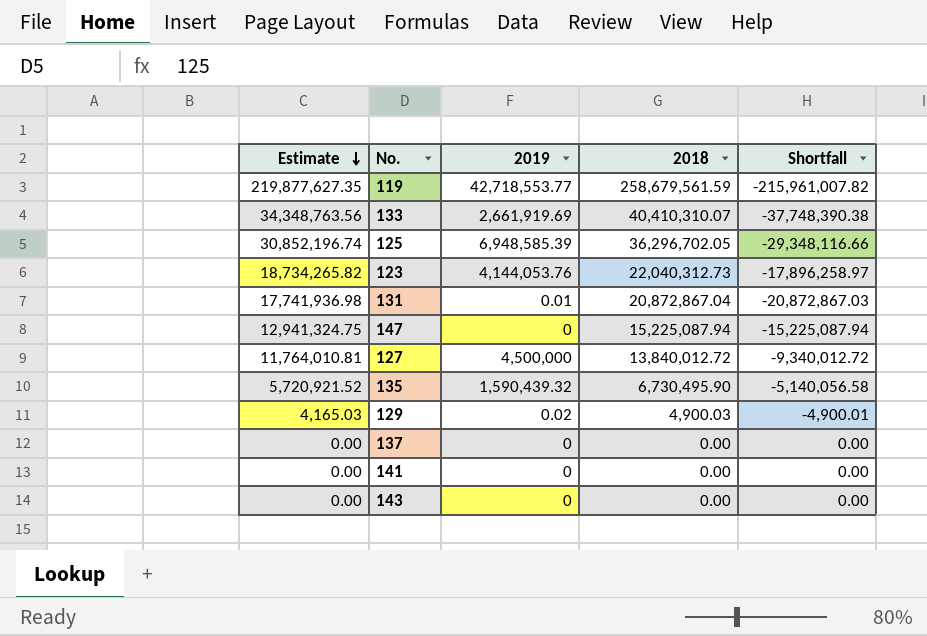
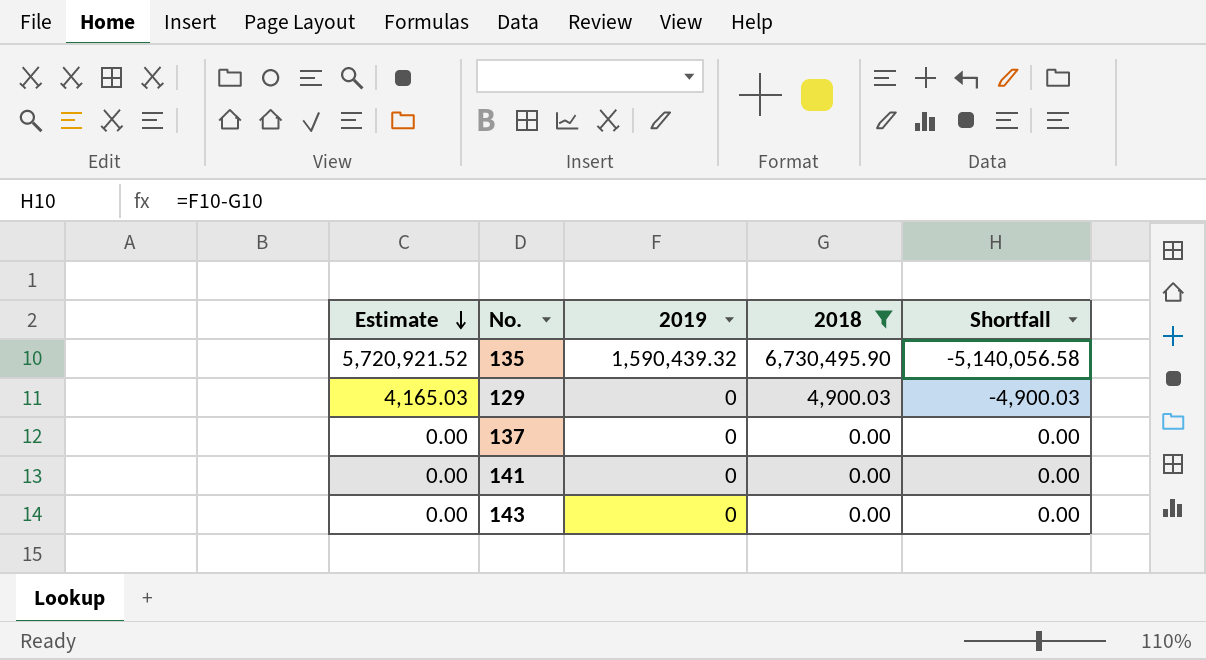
filter: none -> 2018 <= 6,730,495.90
129 | 2019: 0.02 -> 0
129 | Shortfall: -4,900.01 -> -4,900.03

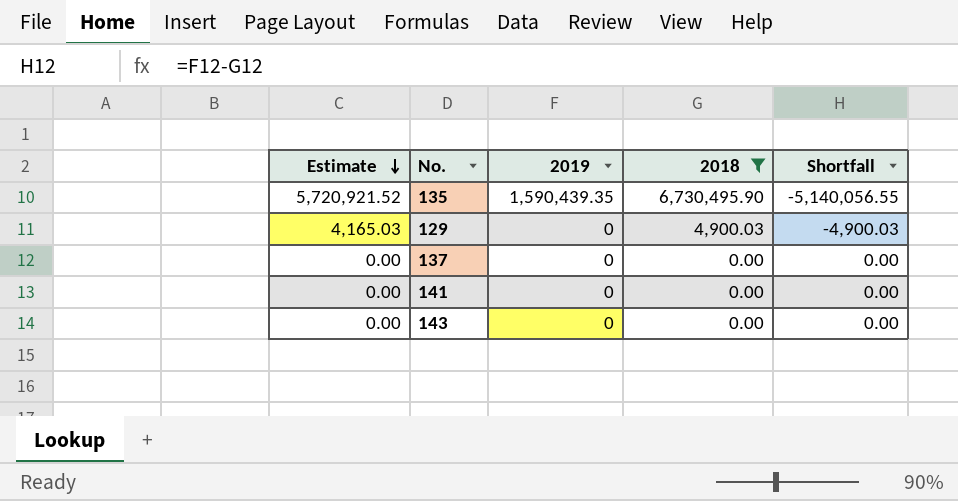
135 | 2019: 1,590,439.32 -> 1,590,439.35
135 | Shortfall: -5,140,056.58 -> -5,140,056.55

